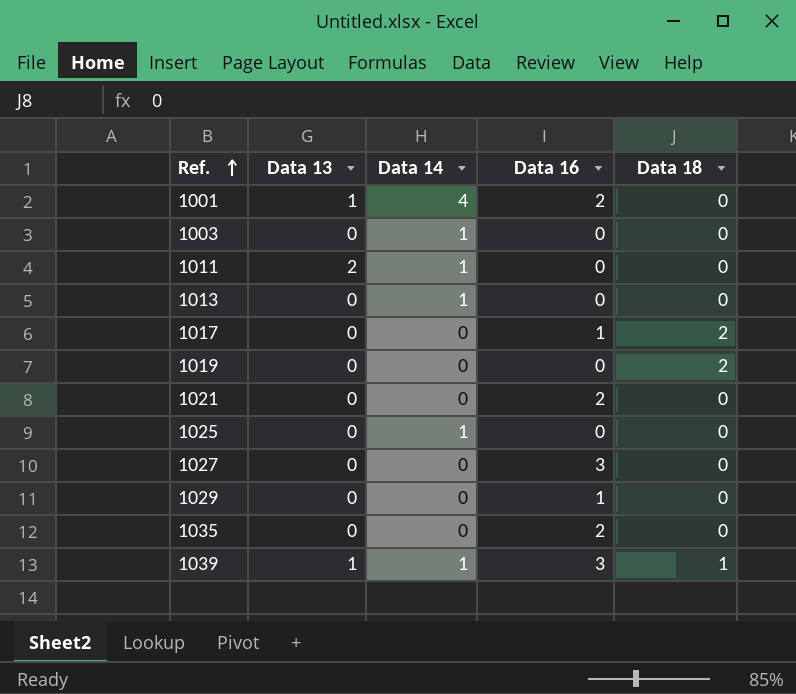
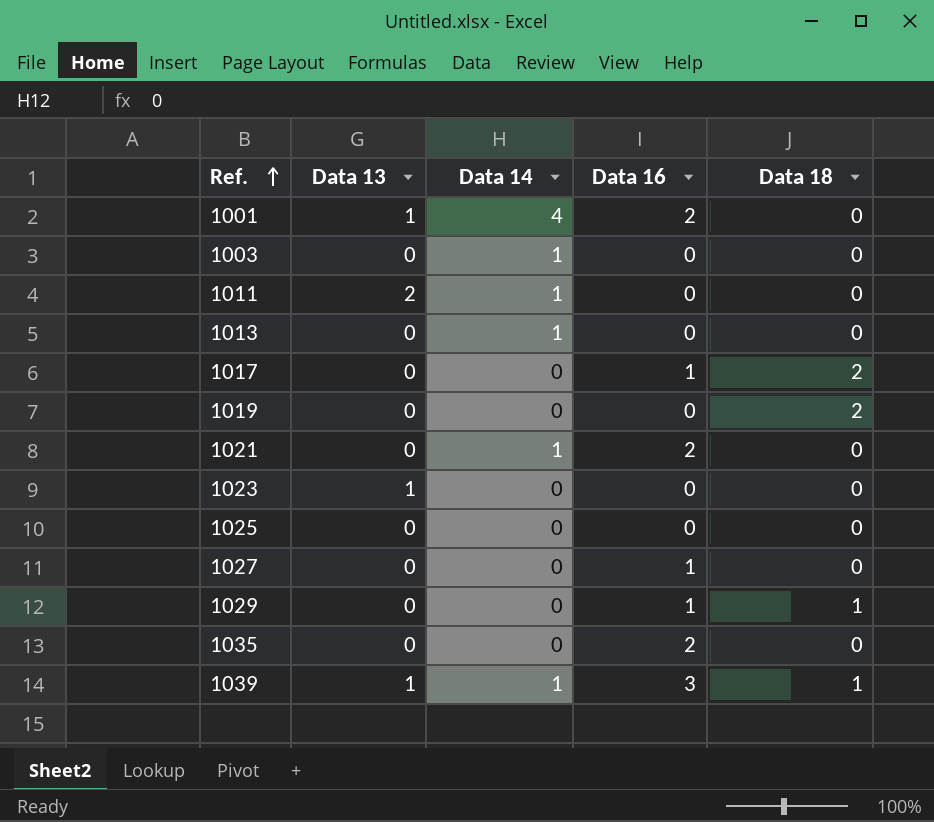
1021 | Data 14: 0 -> 1
row 1023: none -> 1 | 0 | 0 | 0
1025 | Data 14: 1 -> 0
1027 | Data 16: 3 -> 1
1029 | Data 18: 0 -> 1

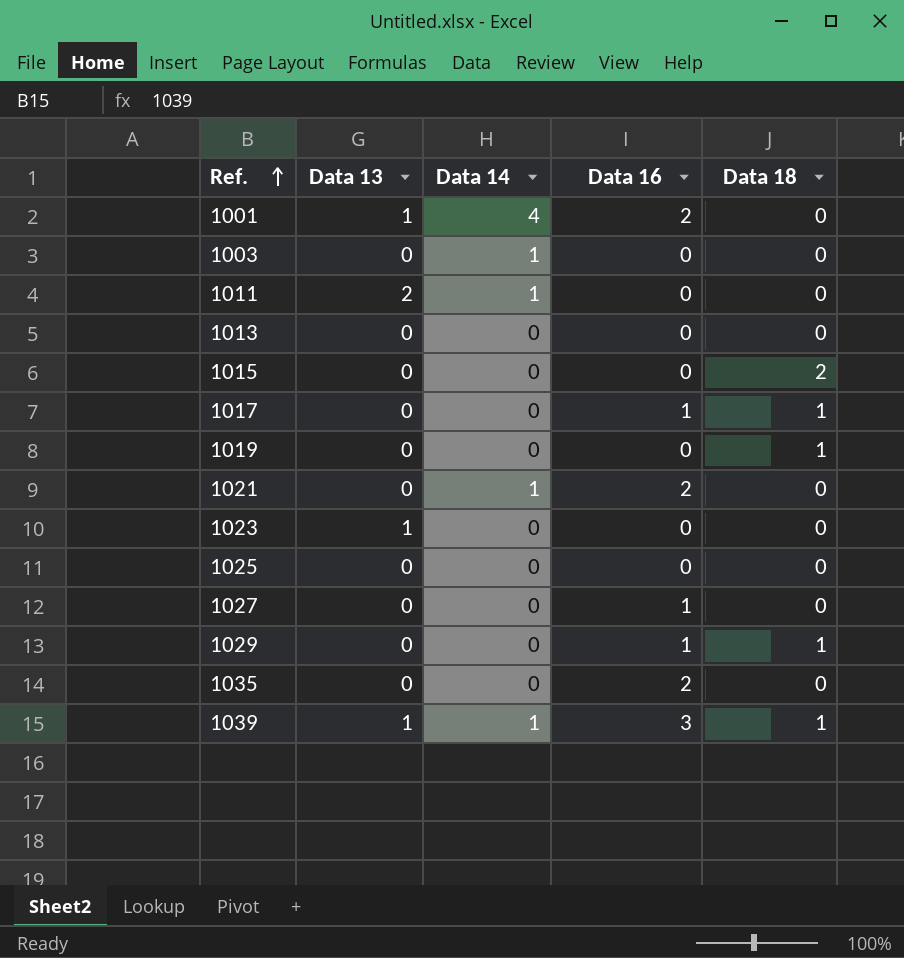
1013 | Data 14: 1 -> 0
row 1015: none -> 0 | 0 | 0 | 2
1017 | Data 18: 2 -> 1
1019 | Data 18: 2 -> 1

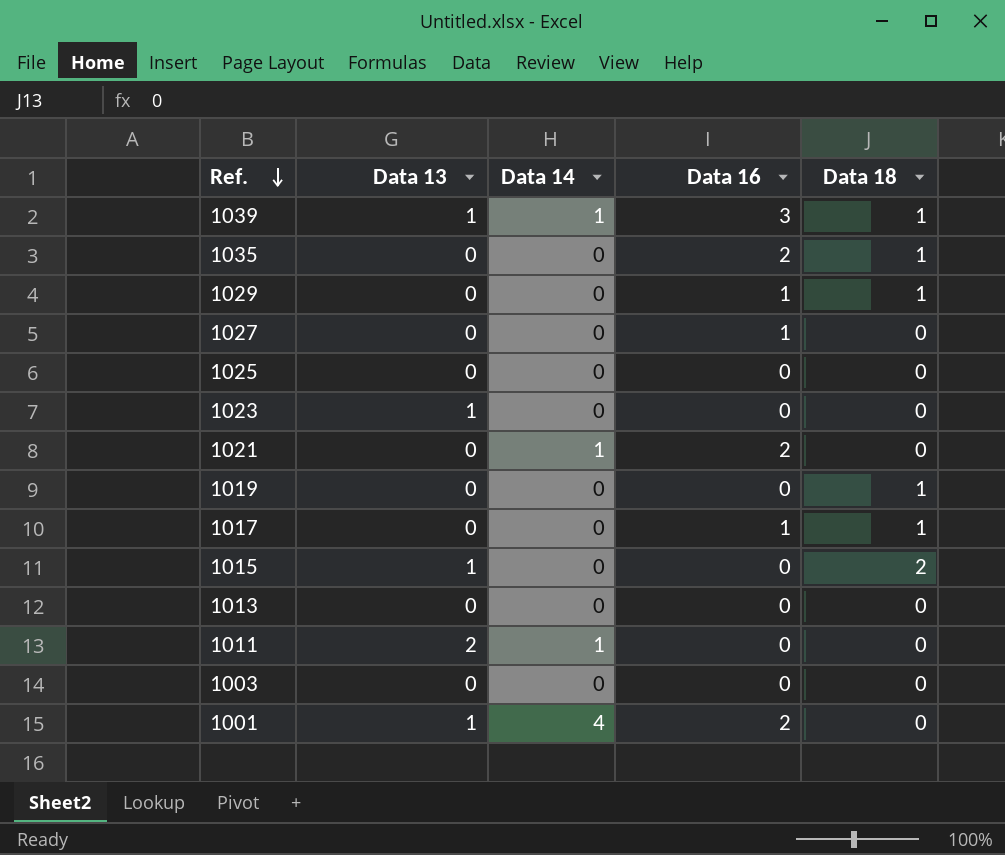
row order: Ref. ascending -> Ref. descending
1035 | Data 18: 0 -> 1
1015 | Data 13: 0 -> 1
1003 | Data 14: 1 -> 0

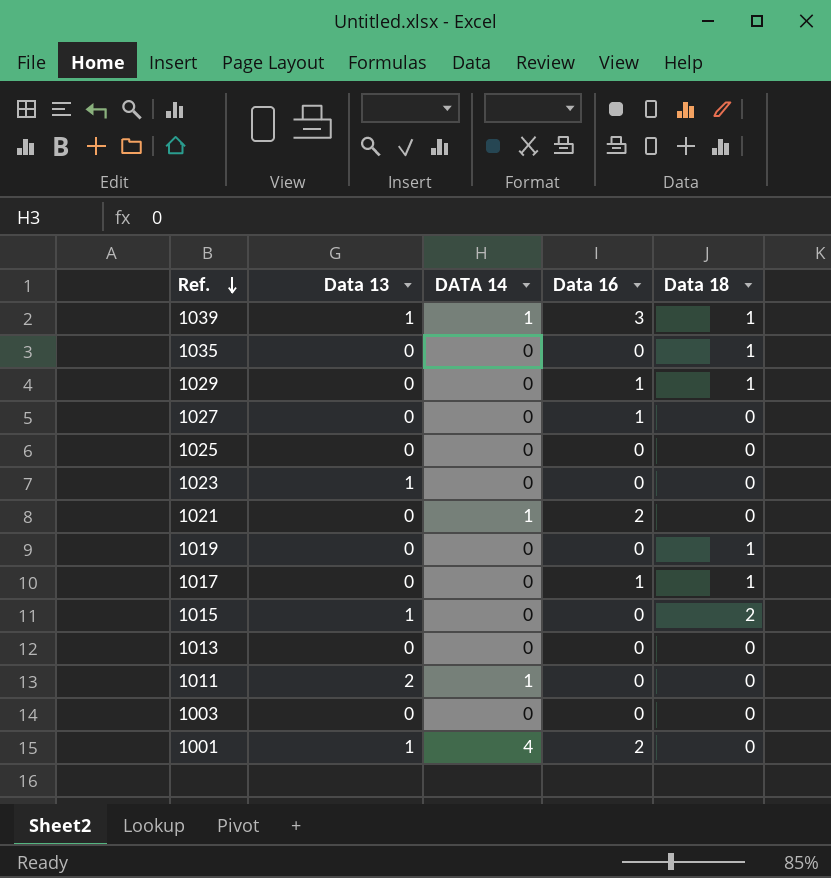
column name: Data 14 -> DATA 14
1035 | Data 16: 2 -> 0

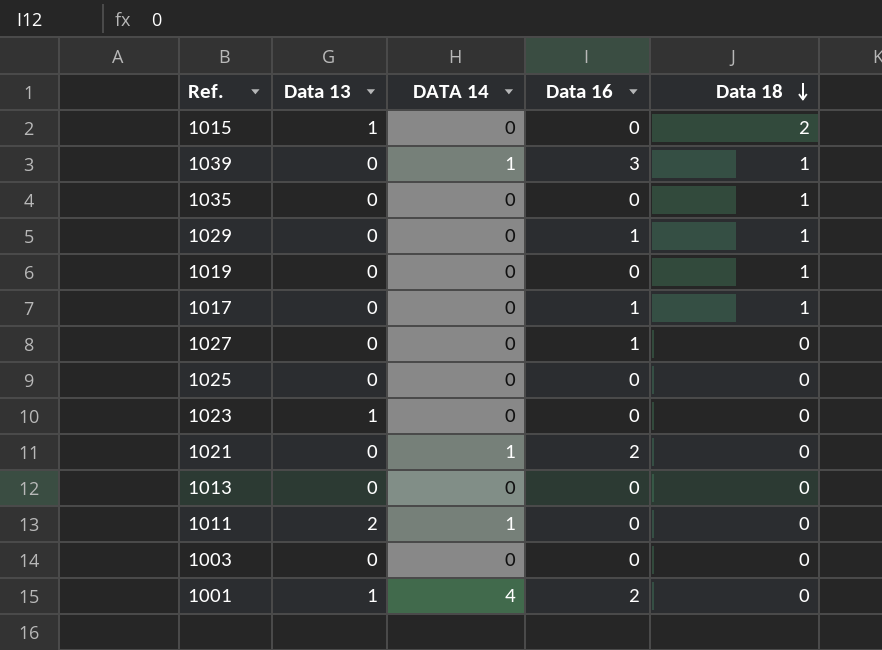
row order: Ref. descending -> Data 18 descending
1039 | Data 13: 1 -> 0

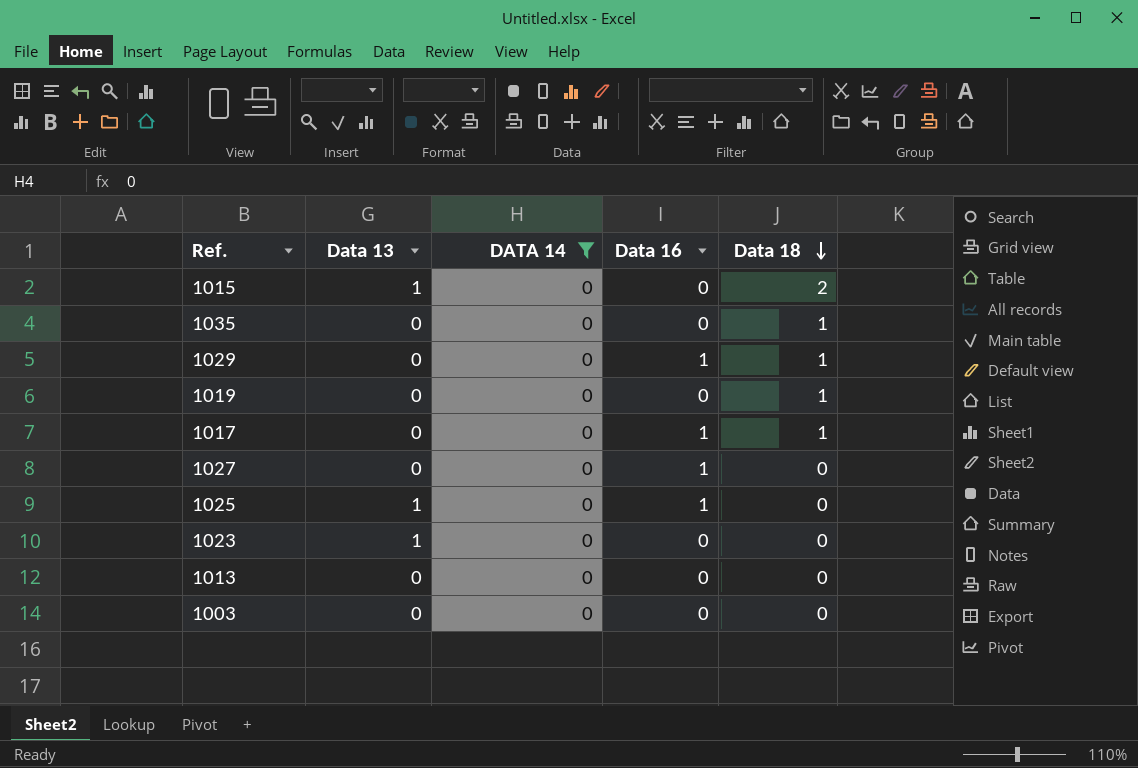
filter: none -> DATA 14 = 0
1025 | Data 13: 0 -> 1
1025 | Data 16: 0 -> 1

